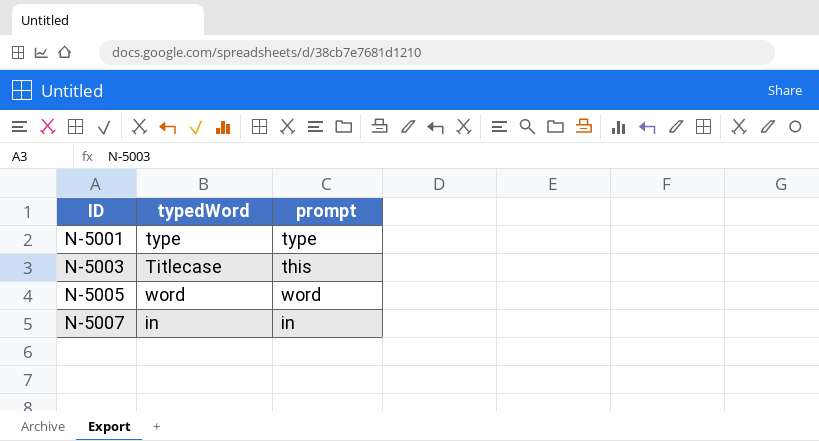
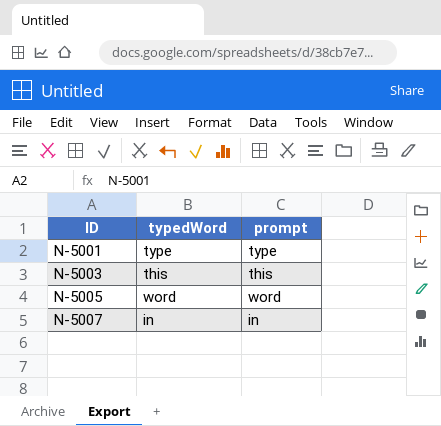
N-5003 | typedWord: Titlecase -> this

